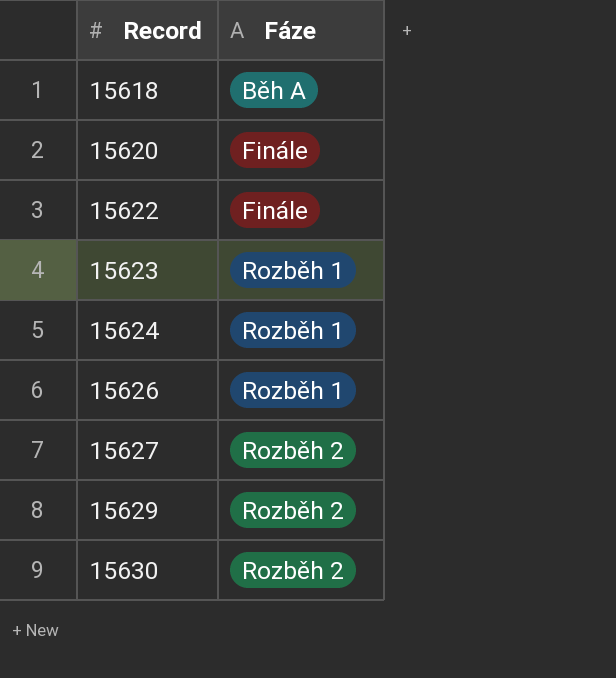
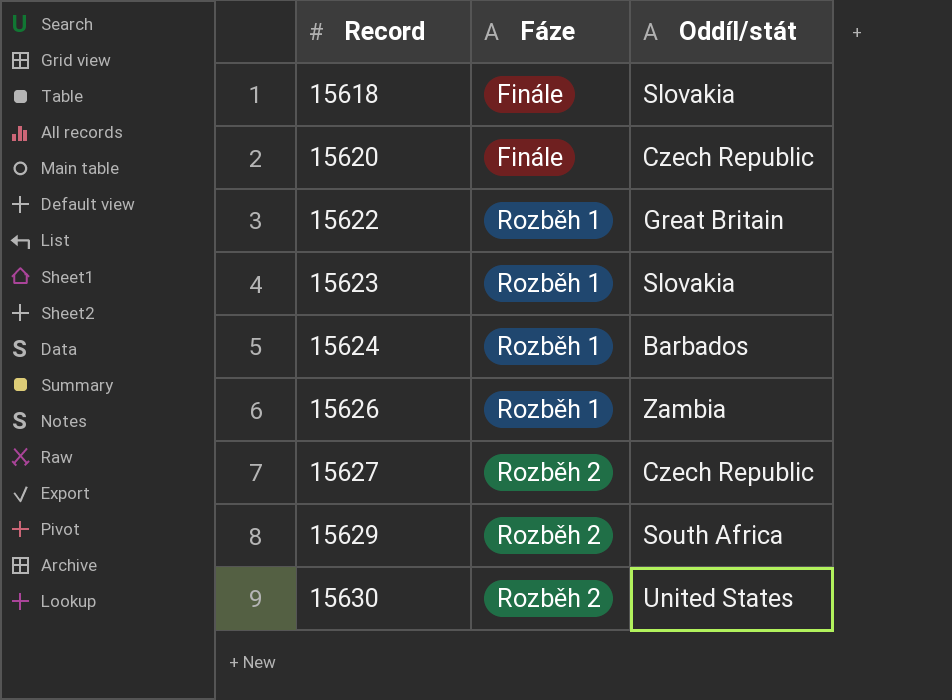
column Oddíl/stát | position: none -> 3
15618 | Fáze: Běh A -> Finále
15622 | Fáze: Finále -> Rozběh 1

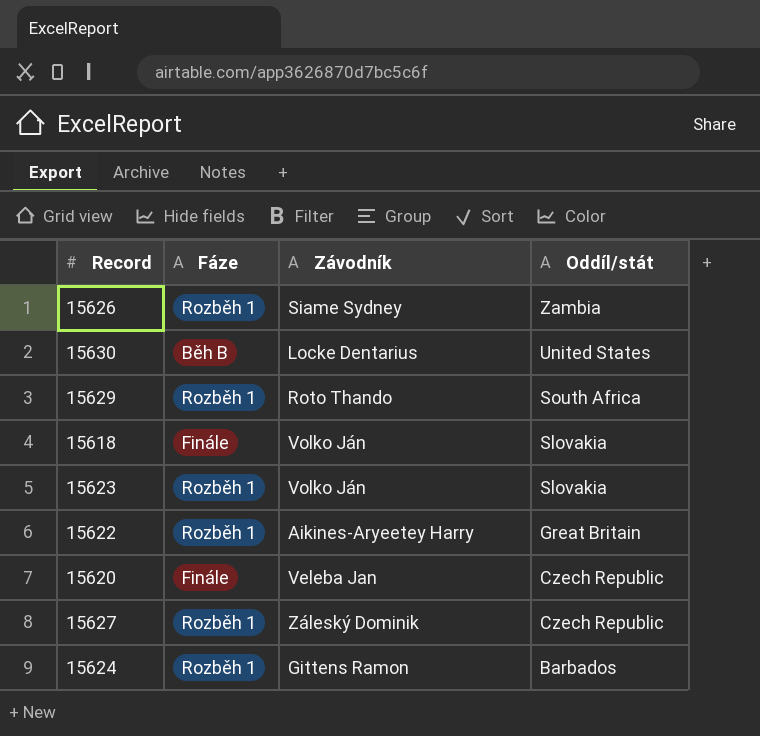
row order: Record ascending -> Oddíl/stát descending
column Závodník | position: none -> 3
15630 | Fáze: Rozběh 2 -> Běh B
15629 | Fáze: Rozběh 2 -> Rozběh 1
15627 | Fáze: Rozběh 2 -> Rozběh 1

